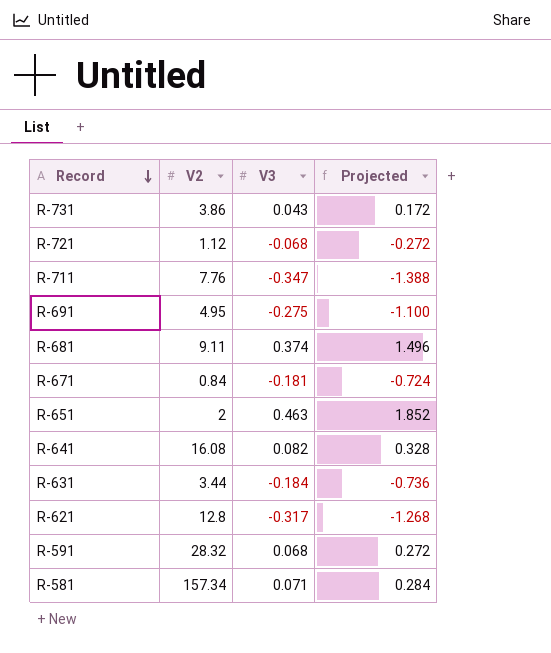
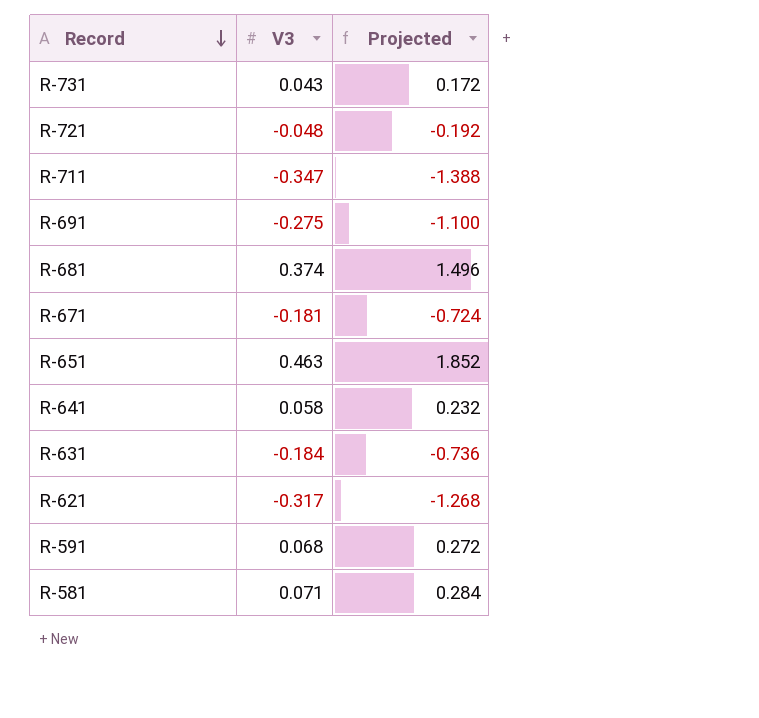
column V2 | position: 2 -> none
R-721 | V3: -0.068 -> -0.048
R-721 | Projected: -0.272 -> -0.192
R-641 | V3: 0.082 -> 0.058
R-641 | Projected: 0.328 -> 0.232

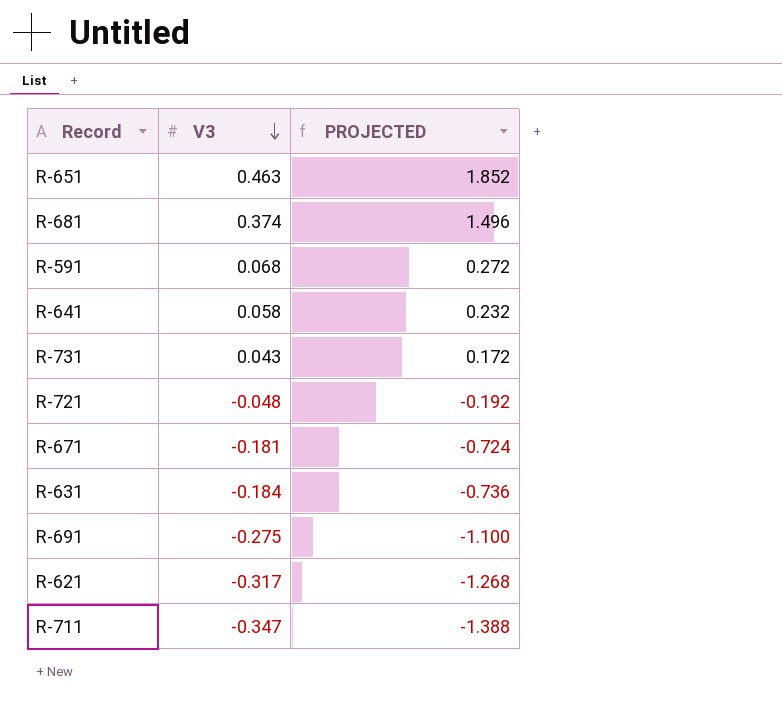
row order: Record descending -> V3 descending
column name: Projected -> PROJECTED
row R-581: 0.071 | 0.284 -> none

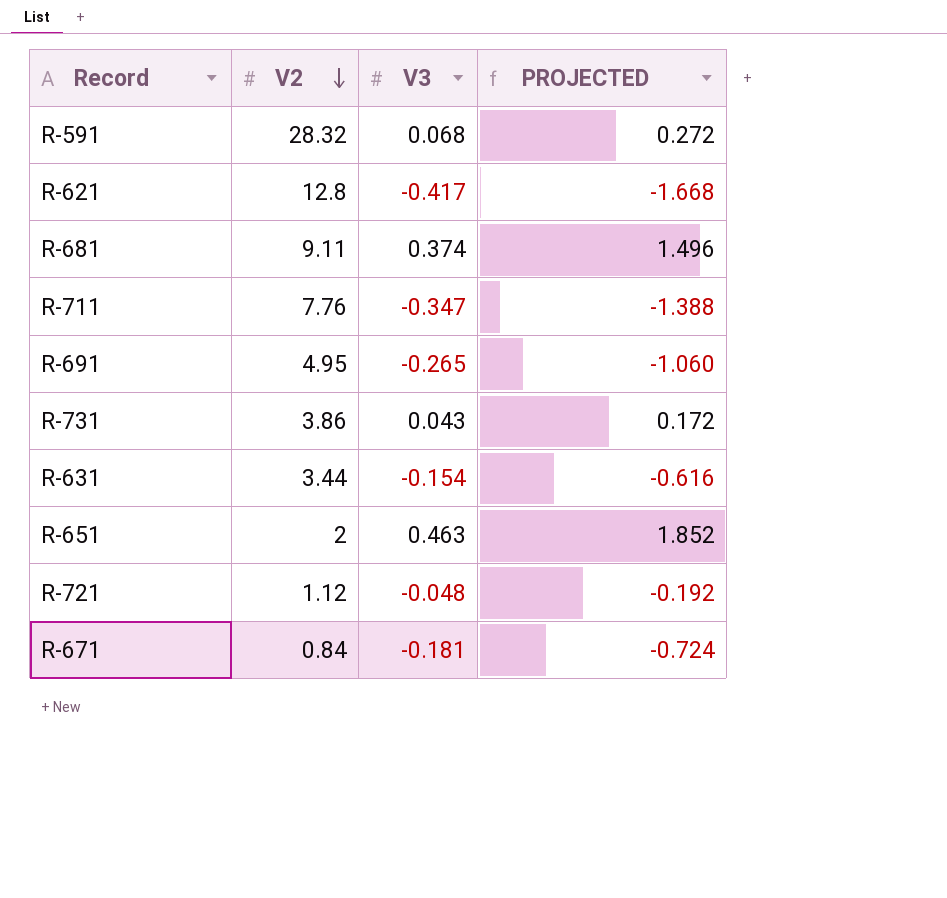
row order: V3 descending -> V2 descending
column V2 | position: none -> 2
row R-641: 0.058 | 0.232 -> none
R-621 | V3: -0.317 -> -0.417
R-621 | PROJECTED: -1.268 -> -1.668
R-691 | V3: -0.275 -> -0.265
R-691 | PROJECTED: -1.100 -> -1.060
R-631 | V3: -0.184 -> -0.154
R-631 | PROJECTED: -0.736 -> -0.616

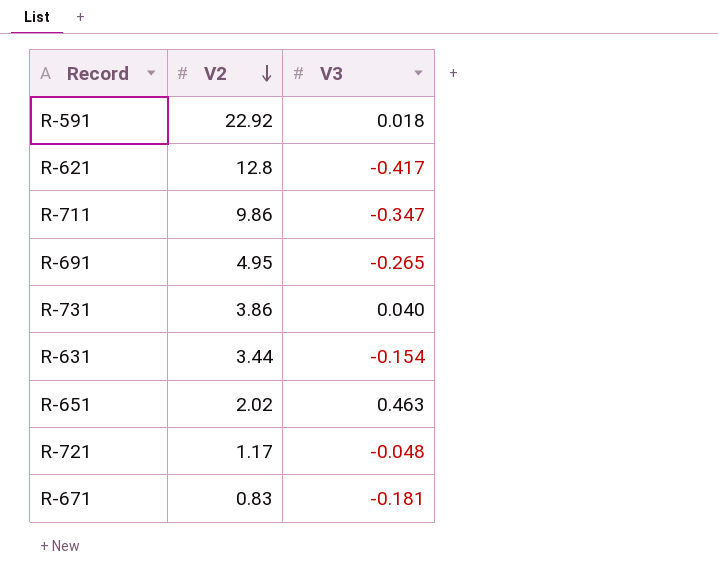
column PROJECTED | formula: [V3] * 4 -> none
row R-681: 9.11 | 0.374 | 1.496 -> none
R-591 | V2: 28.32 -> 22.92
R-591 | V3: 0.068 -> 0.018
R-711 | V2: 7.76 -> 9.86
R-731 | V3: 0.043 -> 0.040
R-651 | V2: 2 -> 2.02
R-721 | V2: 1.12 -> 1.17
R-671 | V2: 0.84 -> 0.83

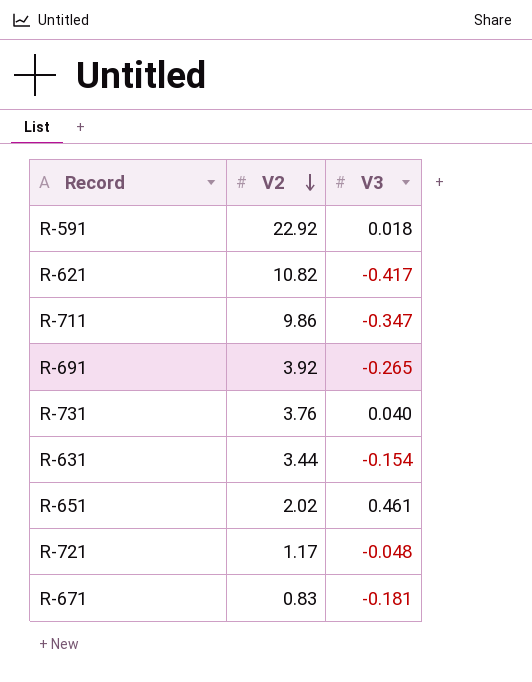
R-621 | V2: 12.8 -> 10.82
R-691 | V2: 4.95 -> 3.92
R-731 | V2: 3.86 -> 3.76
R-651 | V3: 0.463 -> 0.461

